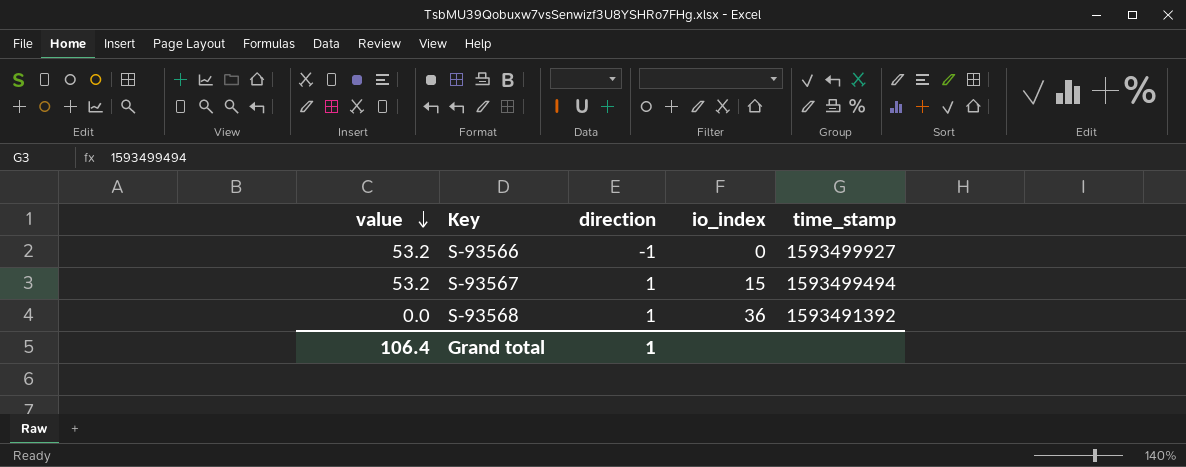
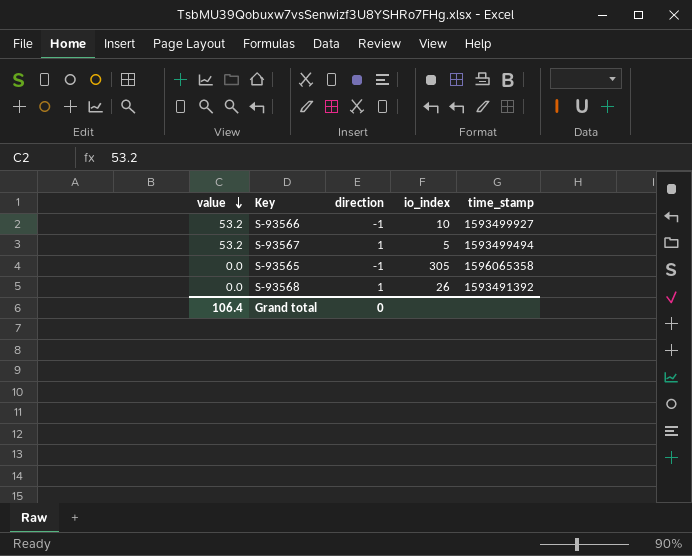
S-93566 | io_index: 0 -> 10
S-93567 | io_index: 15 -> 5
row S-93565: none -> 0.0 | -1 | 305 | 1596065358
S-93568 | io_index: 36 -> 26
Grand total | direction: 1 -> 0

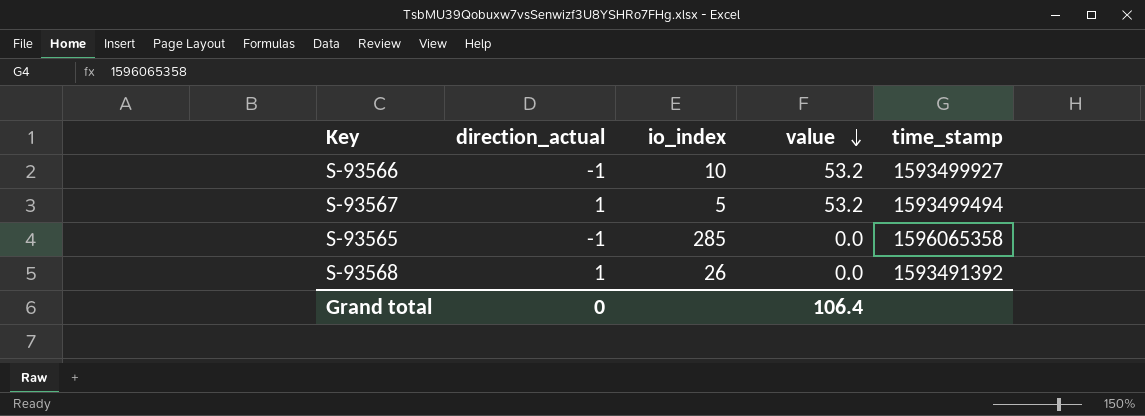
column name: direction -> direction_actual
column value | position: 1 -> 4
S-93565 | io_index: 305 -> 285

